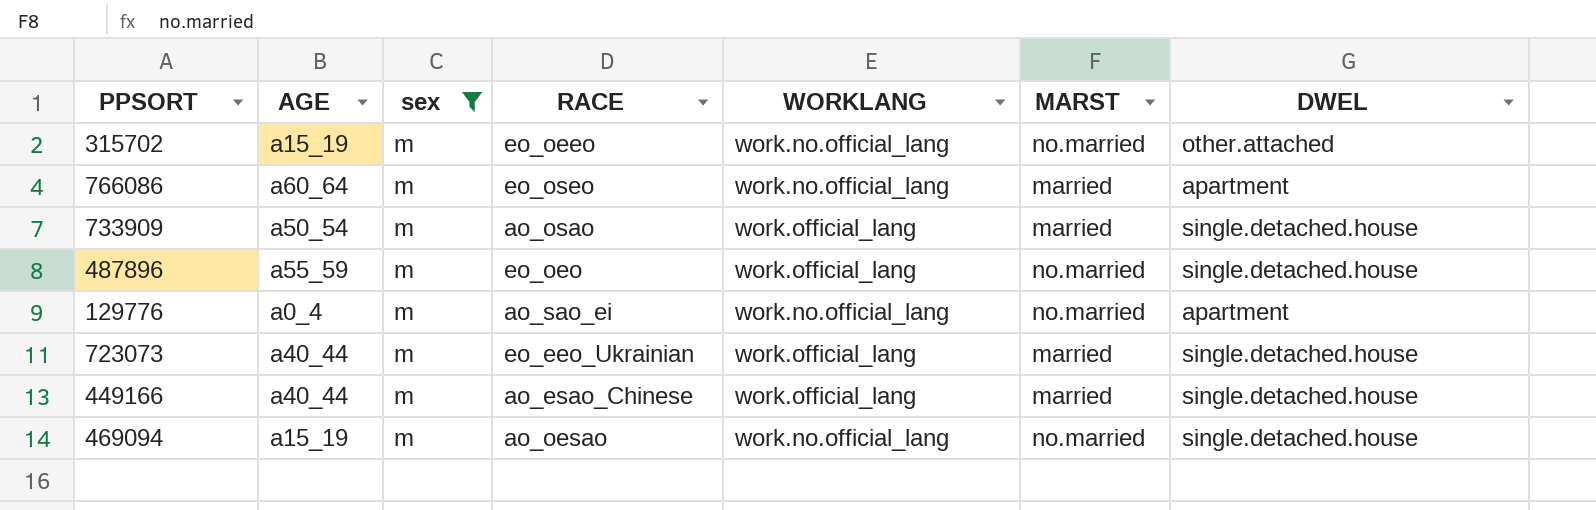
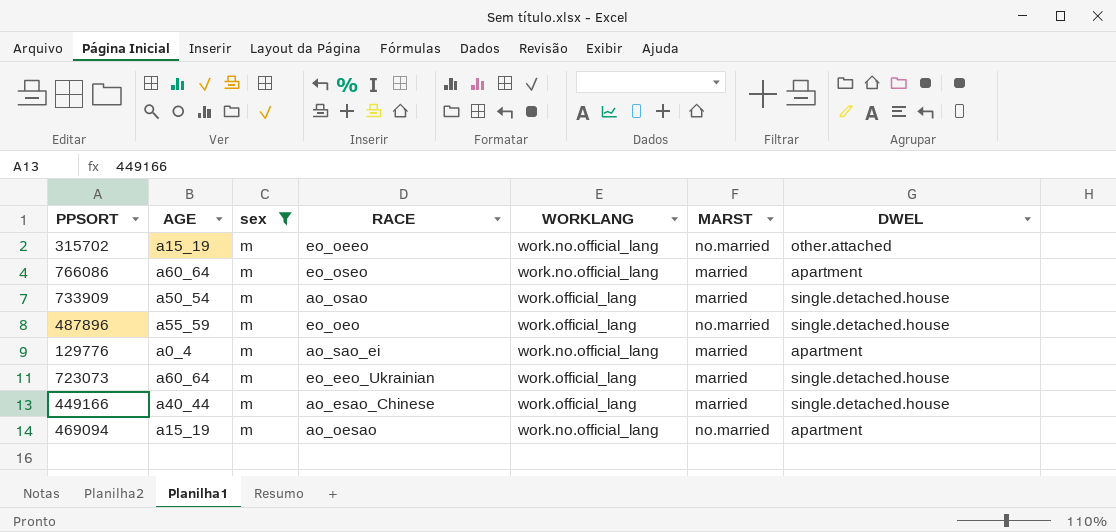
129776 | MARST: no.married -> married
723073 | AGE: a40_44 -> a60_64
469094 | DWEL: single.detached.house -> apartment

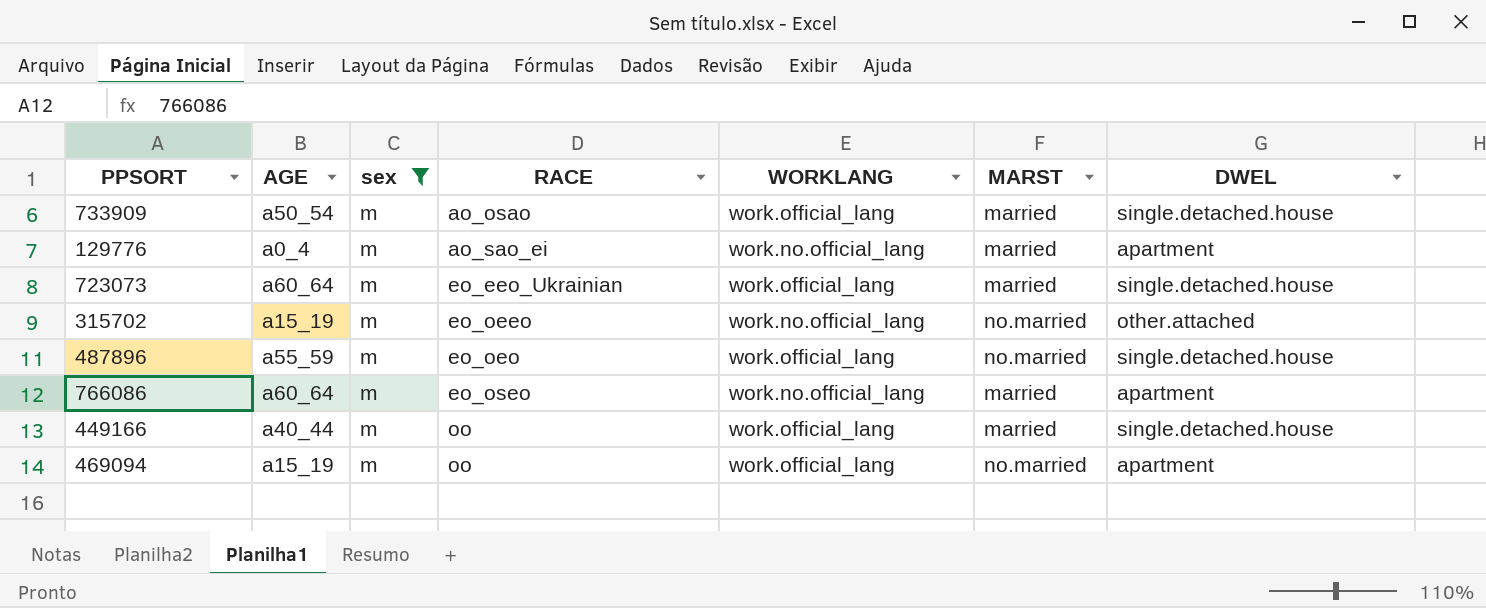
row order: none -> RACE ascending
449166 | RACE: ao_esao_Chinese -> oo
469094 | RACE: ao_oesao -> oo
469094 | WORKLANG: work.no.official_lang -> work.official_lang

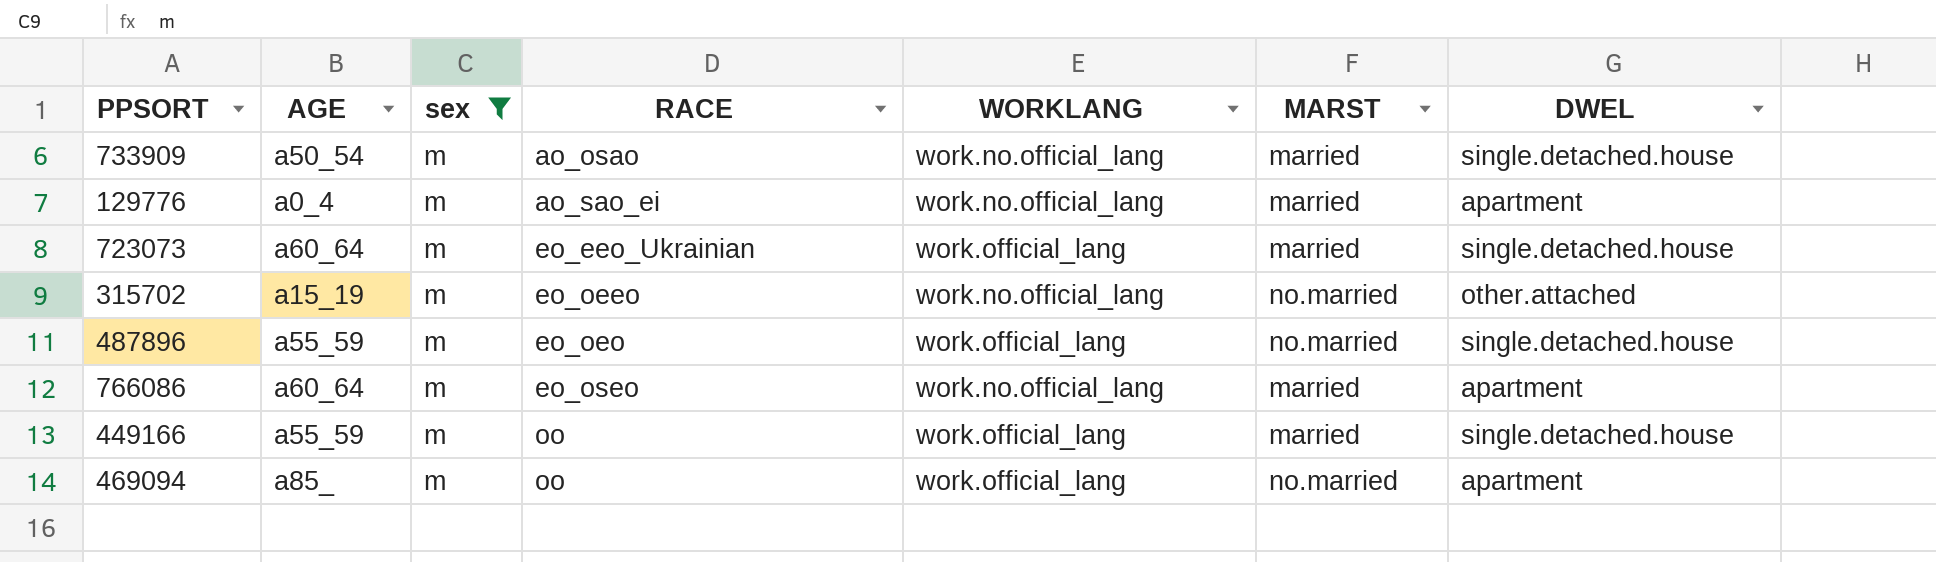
733909 | WORKLANG: work.official_lang -> work.no.official_lang
449166 | AGE: a40_44 -> a55_59
469094 | AGE: a15_19 -> a85_

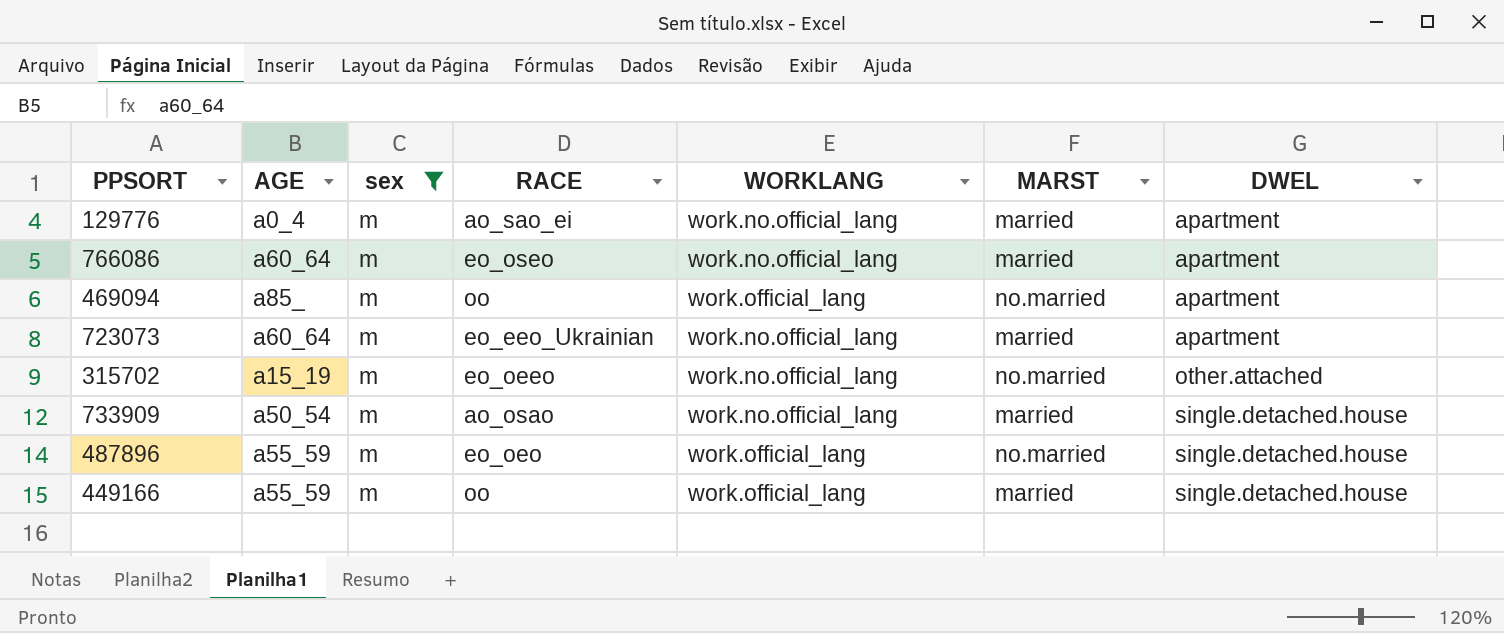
row order: RACE ascending -> DWEL ascending
723073 | WORKLANG: work.official_lang -> work.no.official_lang
723073 | DWEL: single.detached.house -> apartment

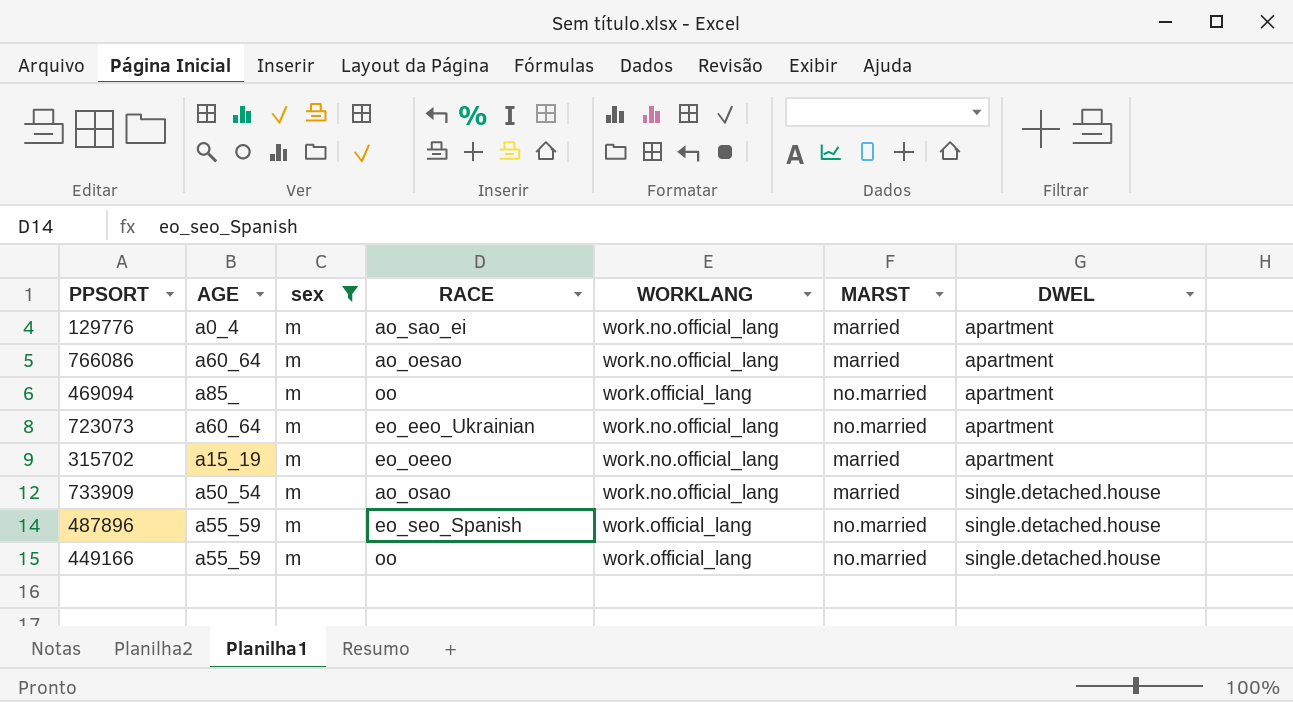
766086 | RACE: eo_oseo -> ao_oesao
723073 | MARST: married -> no.married
315702 | MARST: no.married -> married
315702 | DWEL: other.attached -> apartment
487896 | RACE: eo_oeo -> eo_seo_Spanish
449166 | MARST: married -> no.married

